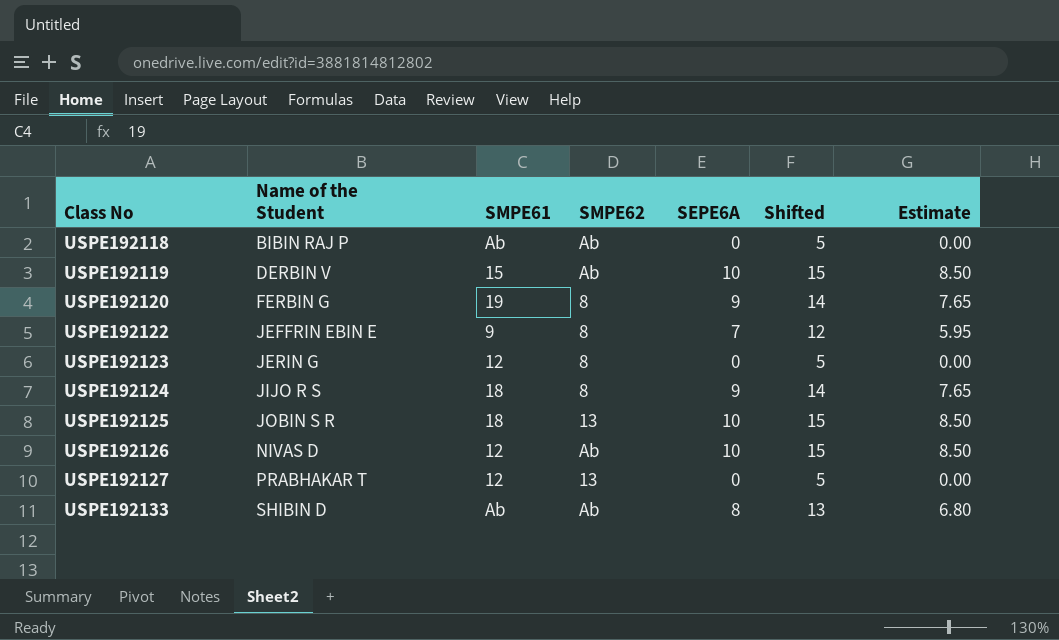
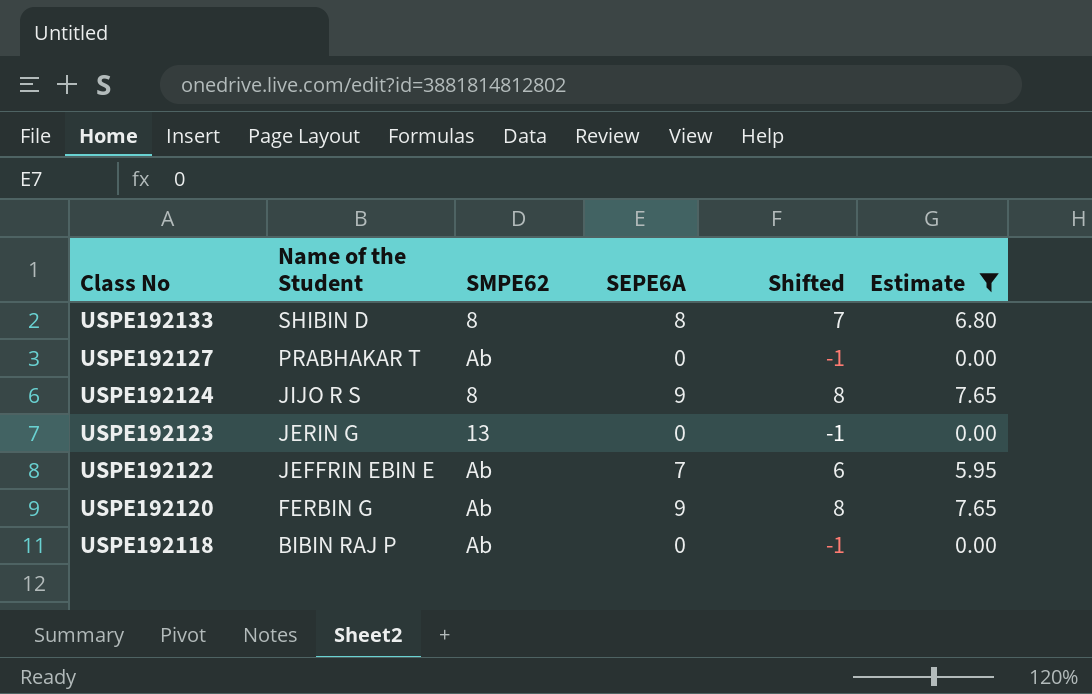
filter: none -> Estimate != 8.50
row order: Class No ascending -> Class No descending
column SMPE61 | position: 3 -> none
column Shifted | formula: [SEPE6A] + 5 -> [SEPE6A] - 1
USPE192133 | SMPE62: Ab -> 8
USPE192127 | SMPE62: 13 -> Ab
USPE192123 | SMPE62: 8 -> 13
USPE192122 | SMPE62: 8 -> Ab
USPE192120 | SMPE62: 8 -> Ab

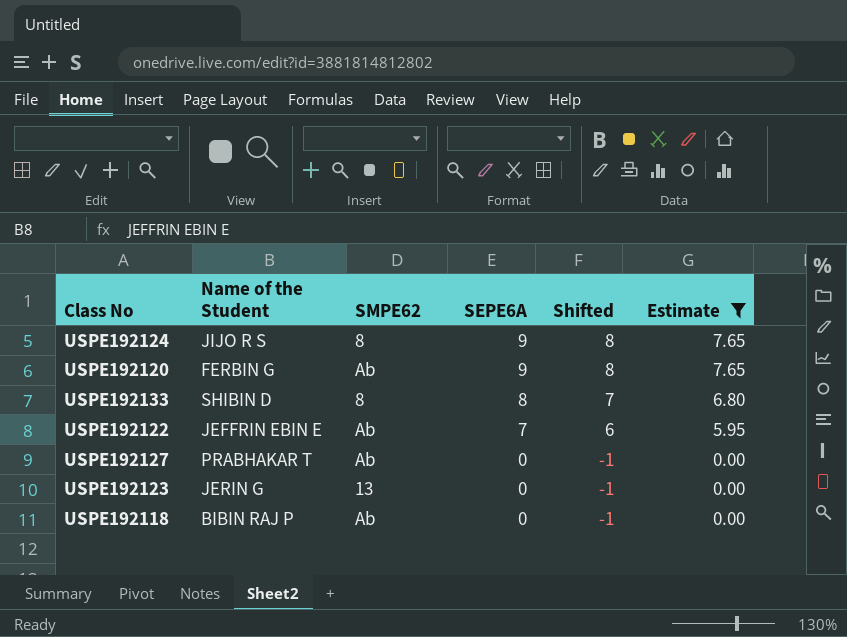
row order: Class No descending -> SEPE6A descending

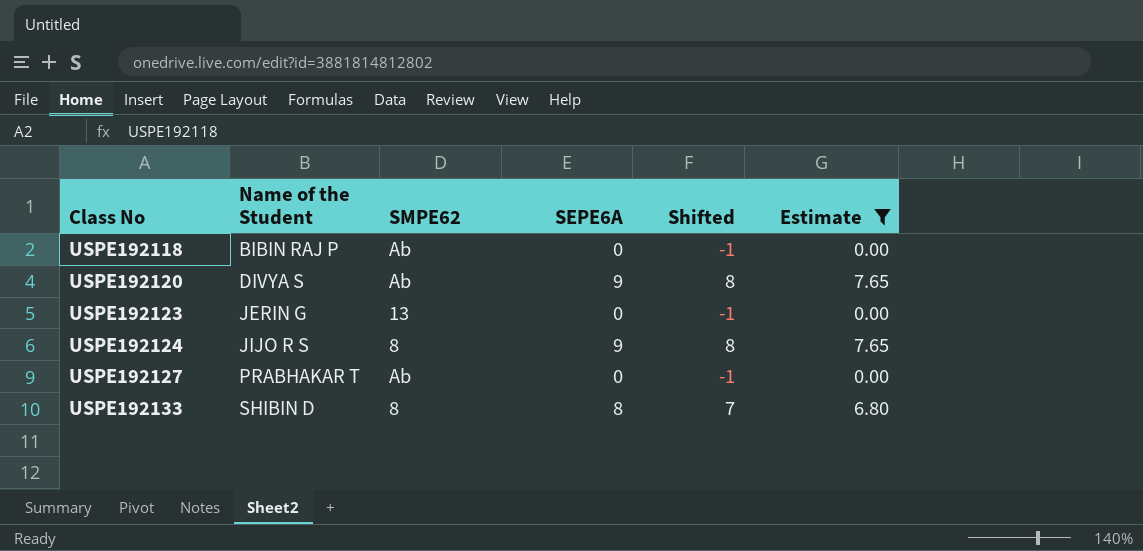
row order: SEPE6A descending -> Class No ascending
row USPE192122: JEFFRIN EBIN E | Ab | 7 | 6 | 5.95 -> none
USPE192120 | Name of the Student: FERBIN G -> DIVYA S

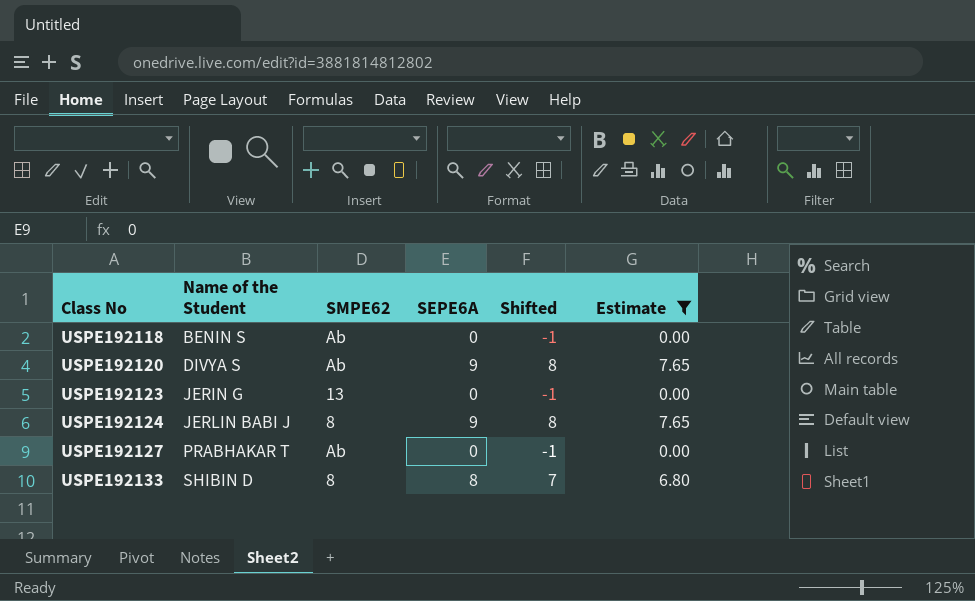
USPE192118 | Name of the Student: BIBIN RAJ P -> BENIN S
USPE192124 | Name of the Student: JIJO R S -> JERLIN BABI J

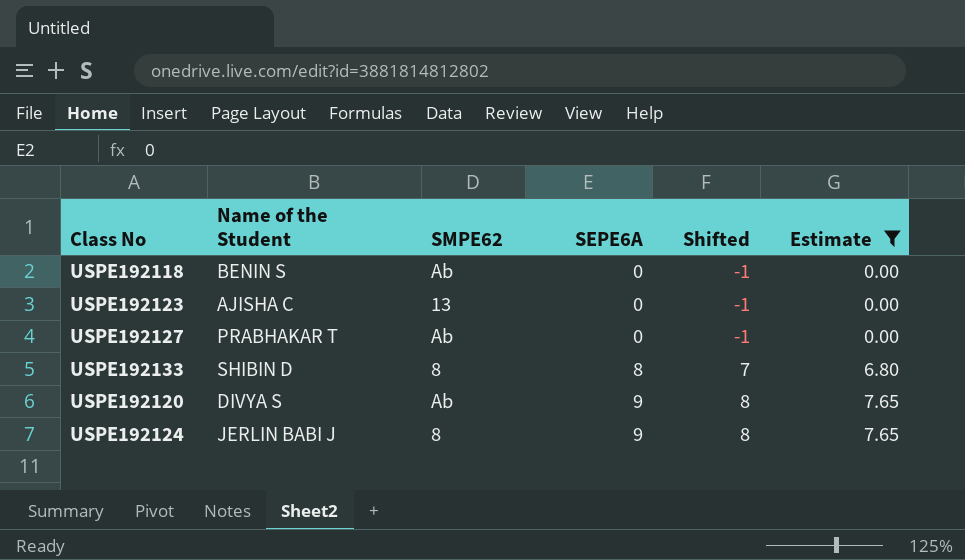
row order: Class No ascending -> SEPE6A ascending
USPE192123 | Name of the Student: JERIN G -> AJISHA C

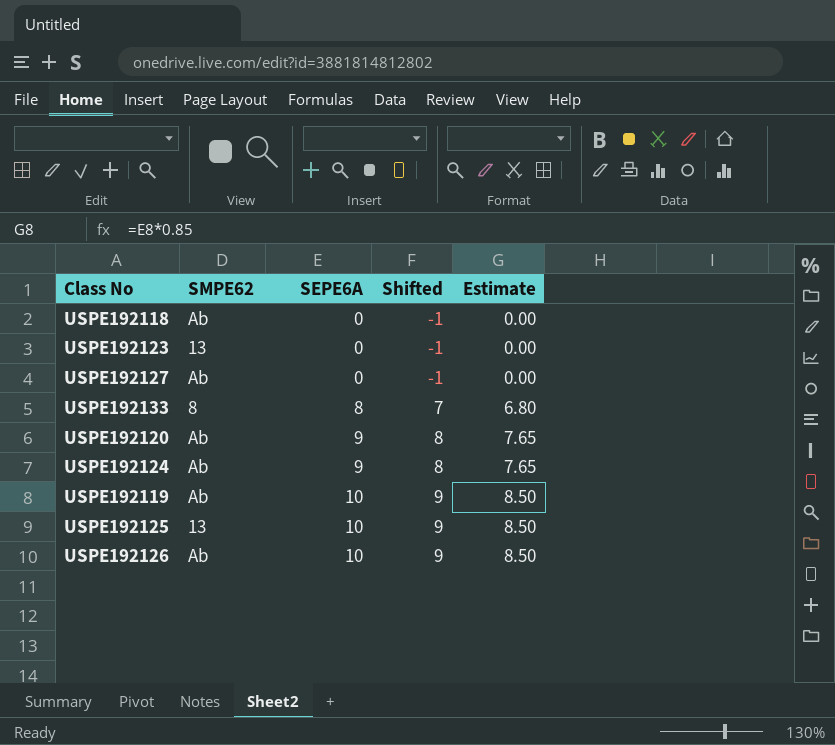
filter: Estimate != 8.50 -> none
column Name of the Student | position: 2 -> none
USPE192124 | SMPE62: 8 -> Ab

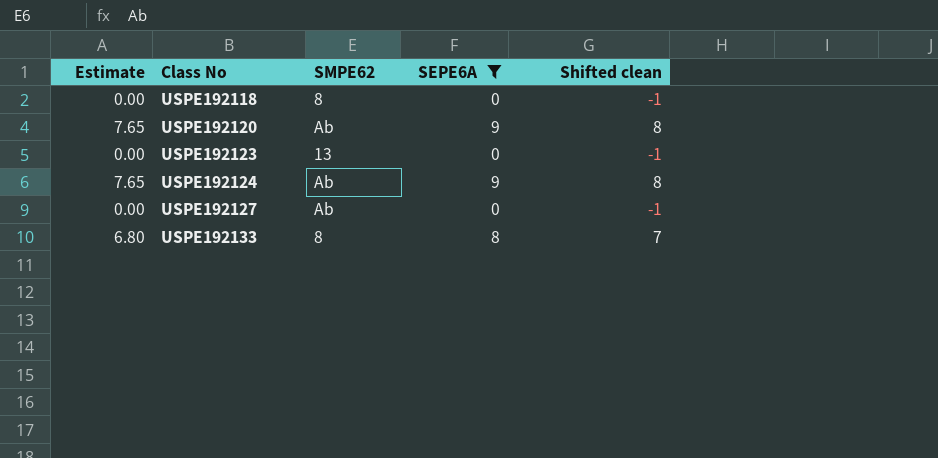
filter: none -> SEPE6A != 10
row order: SEPE6A ascending -> Class No ascending
column Estimate | position: 5 -> 1
column name: Shifted -> Shifted clean
USPE192118 | SMPE62: Ab -> 8

